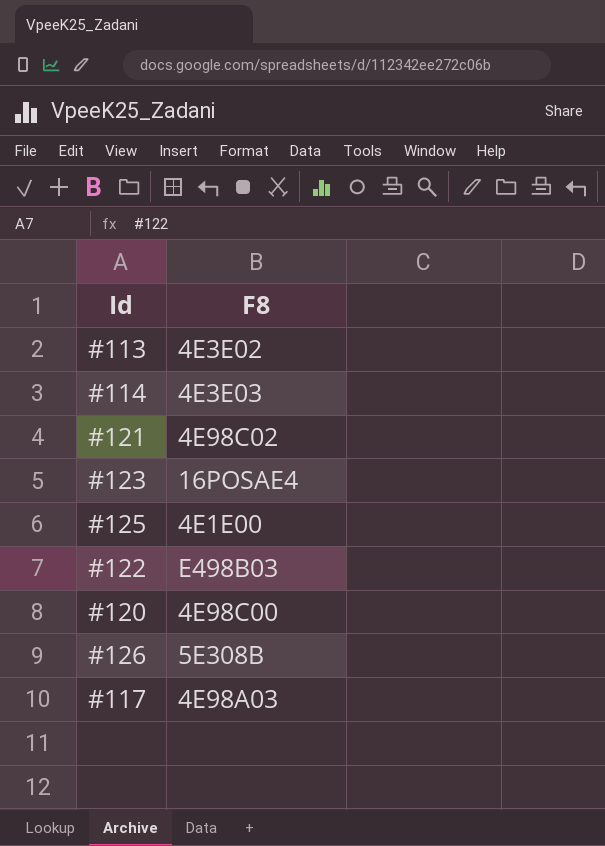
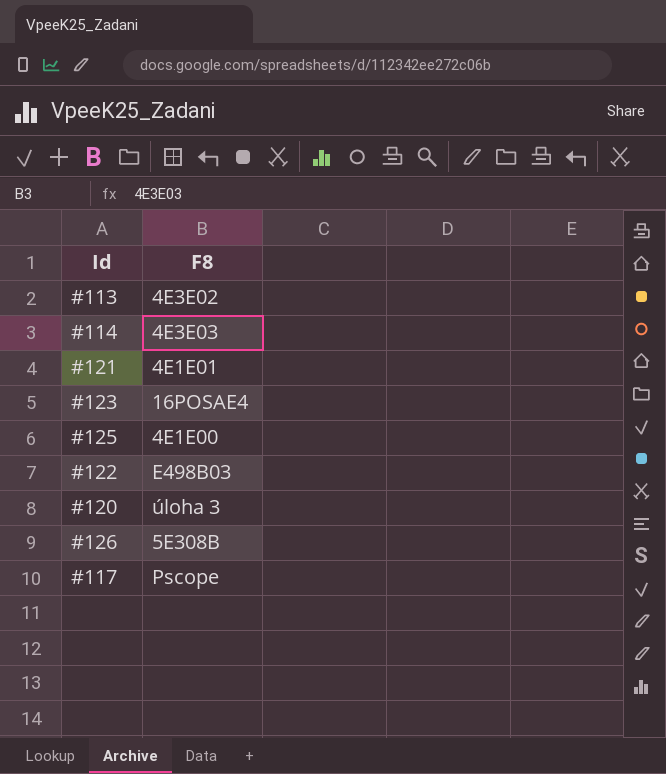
#121 | F8: 4E98C02 -> 4E1E01
#120 | F8: 4E98C00 -> úloha 3
#117 | F8: 4E98A03 -> Pscope

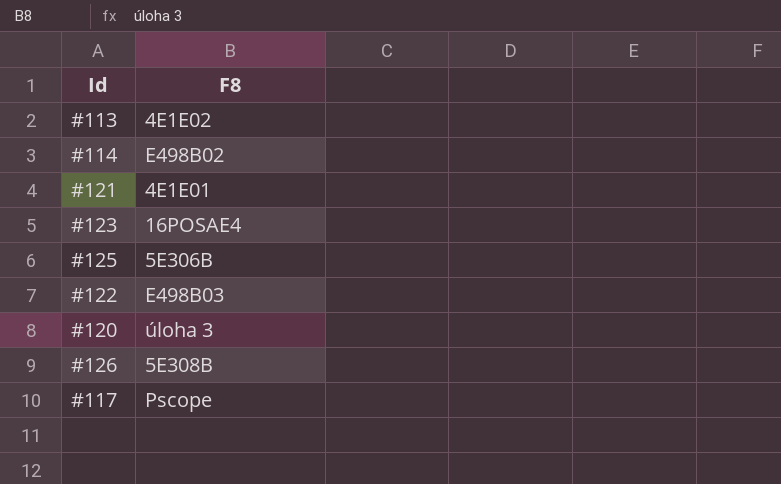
#113 | F8: 4E3E02 -> 4E1E02
#114 | F8: 4E3E03 -> E498B02
#125 | F8: 4E1E00 -> 5E306B

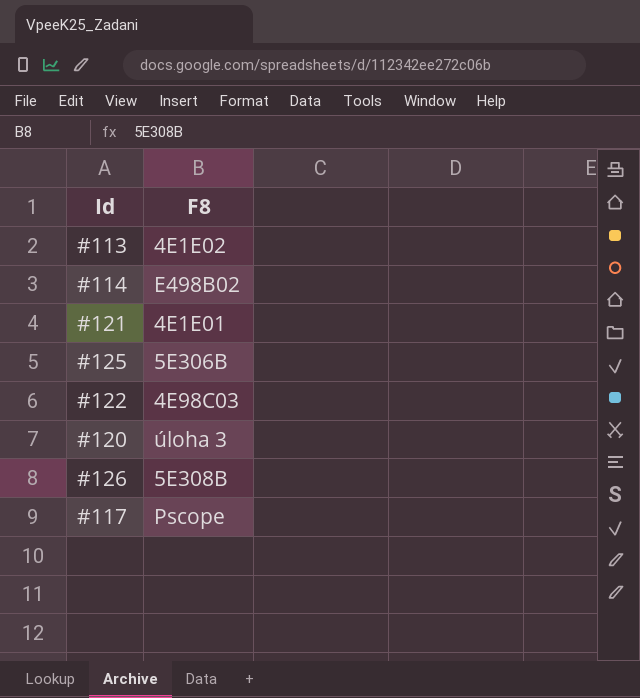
row #123: 16POSAE4 -> none
#122 | F8: E498B03 -> 4E98C03

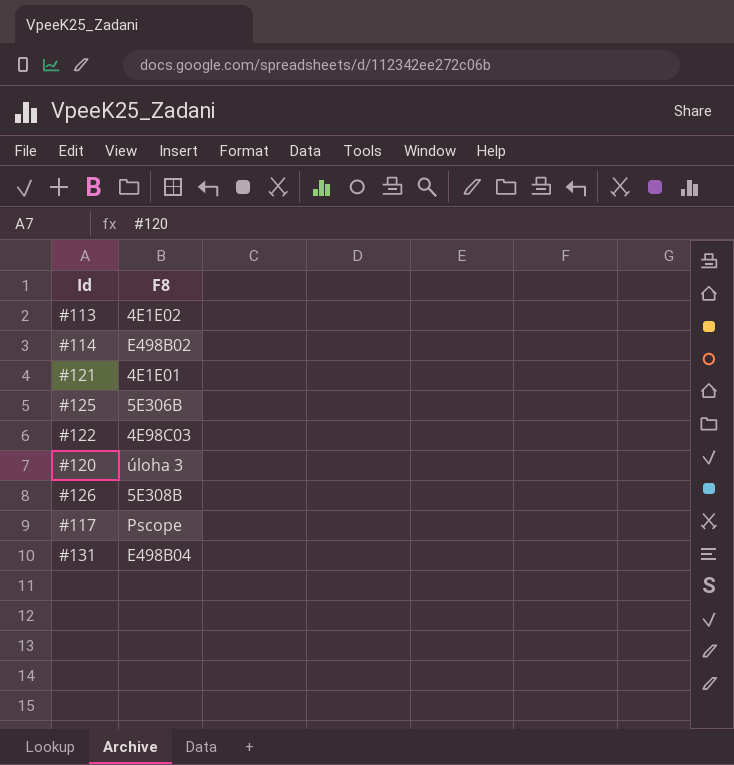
row #131: none -> E498B04

